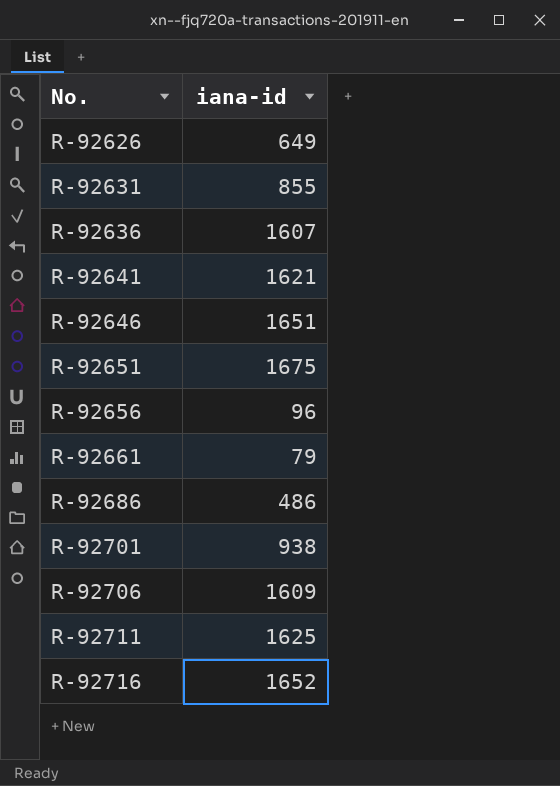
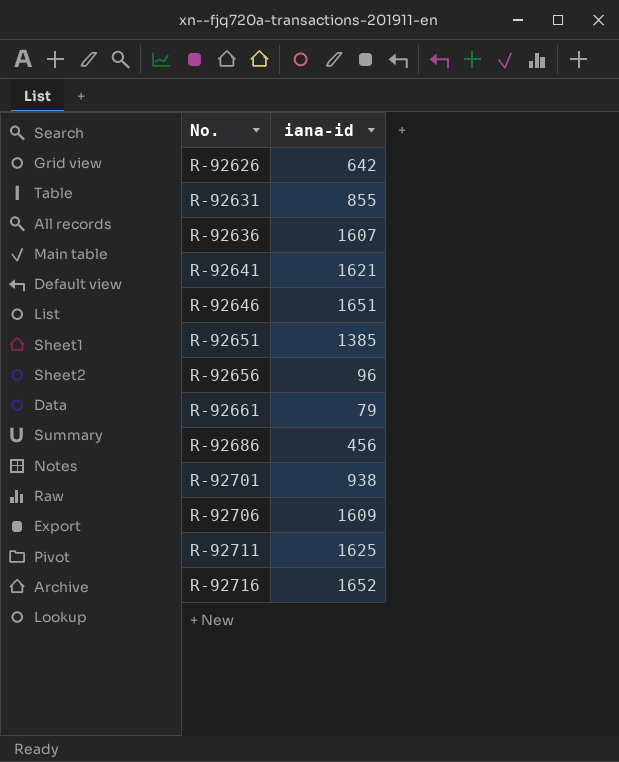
R-92626 | iana-id: 649 -> 642
R-92651 | iana-id: 1675 -> 1385
R-92686 | iana-id: 486 -> 456

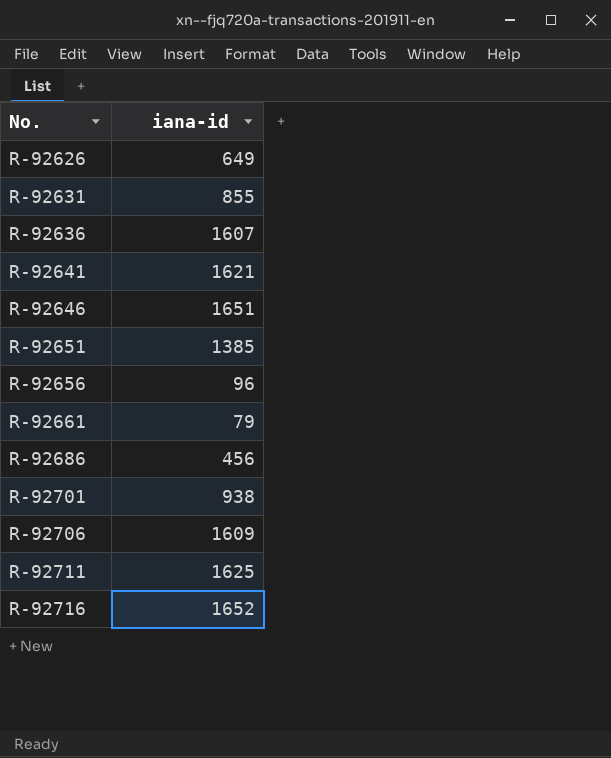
R-92626 | iana-id: 642 -> 649

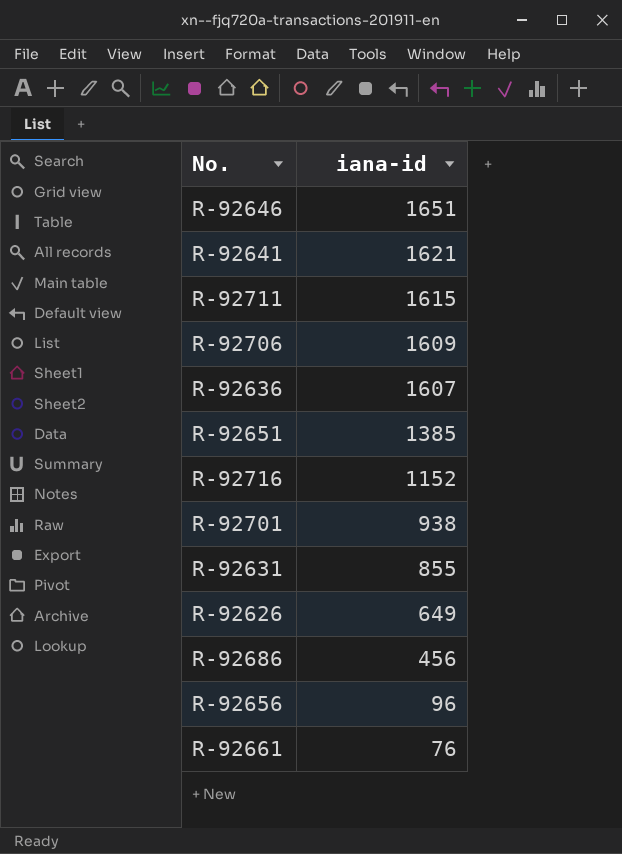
row order: No. ascending -> iana-id descending
R-92711 | iana-id: 1625 -> 1615
R-92716 | iana-id: 1652 -> 1152
R-92661 | iana-id: 79 -> 76

